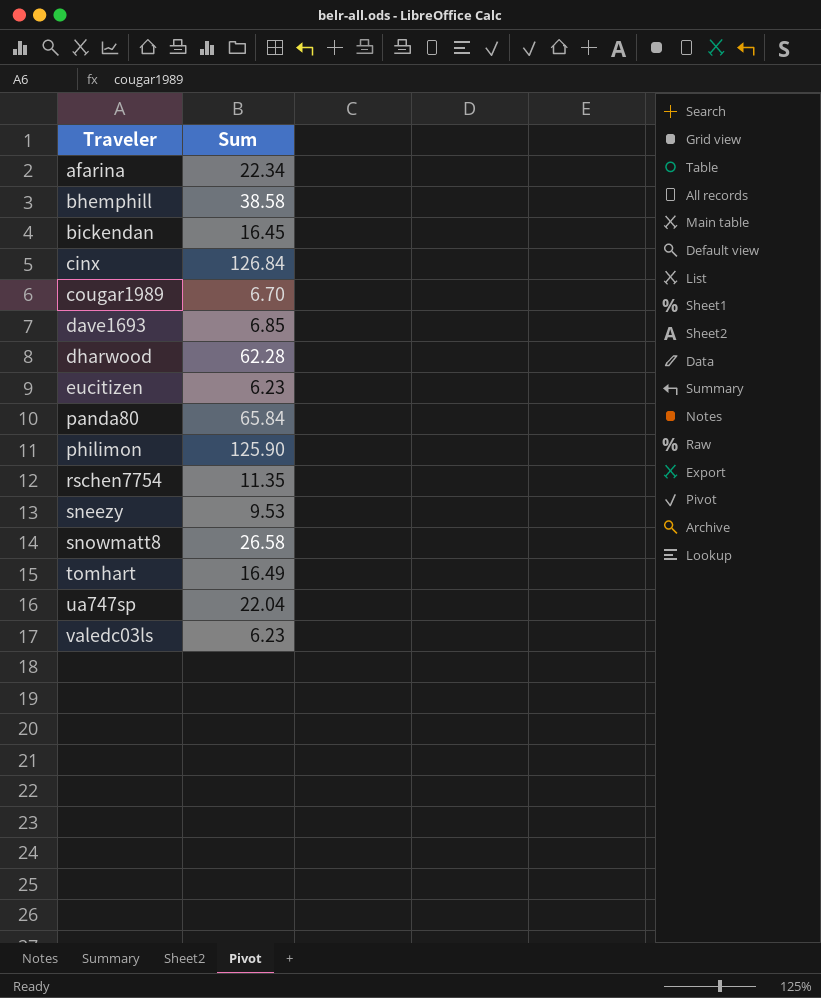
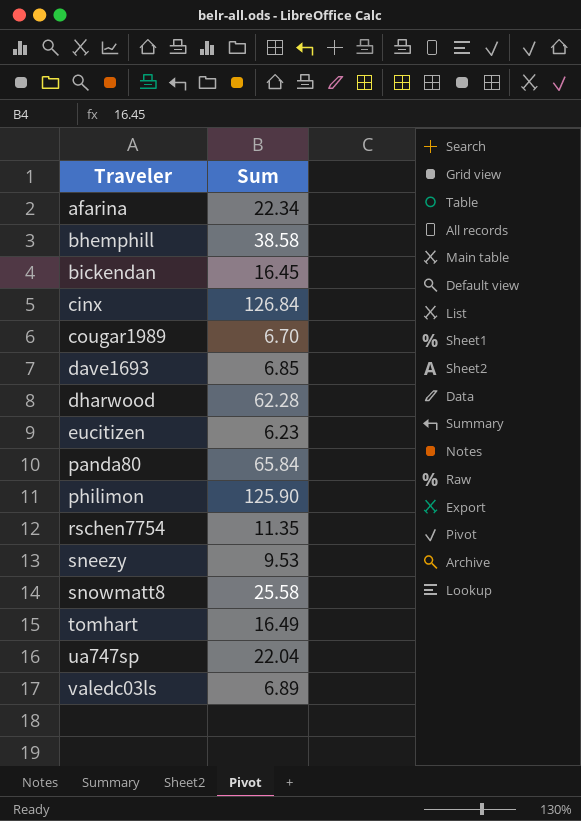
snowmatt8 | Sum: 26.58 -> 25.58
valedc03ls | Sum: 6.23 -> 6.89

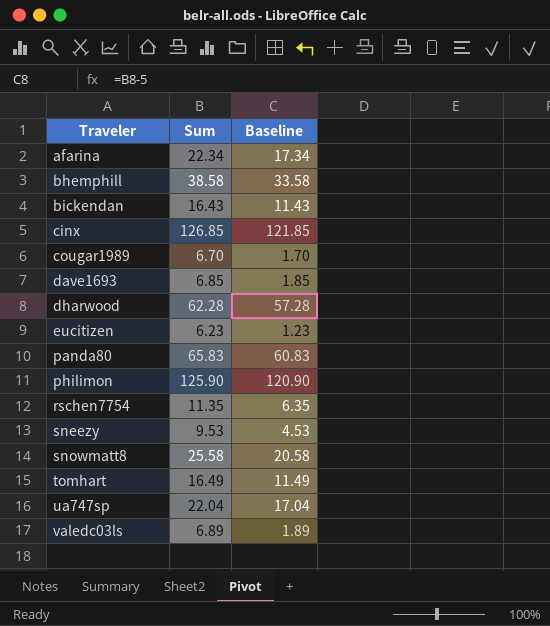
column Baseline | formula: none -> [Sum] - 5
bickendan | Sum: 16.45 -> 16.43
cinx | Sum: 126.84 -> 126.85
panda80 | Sum: 65.84 -> 65.83

